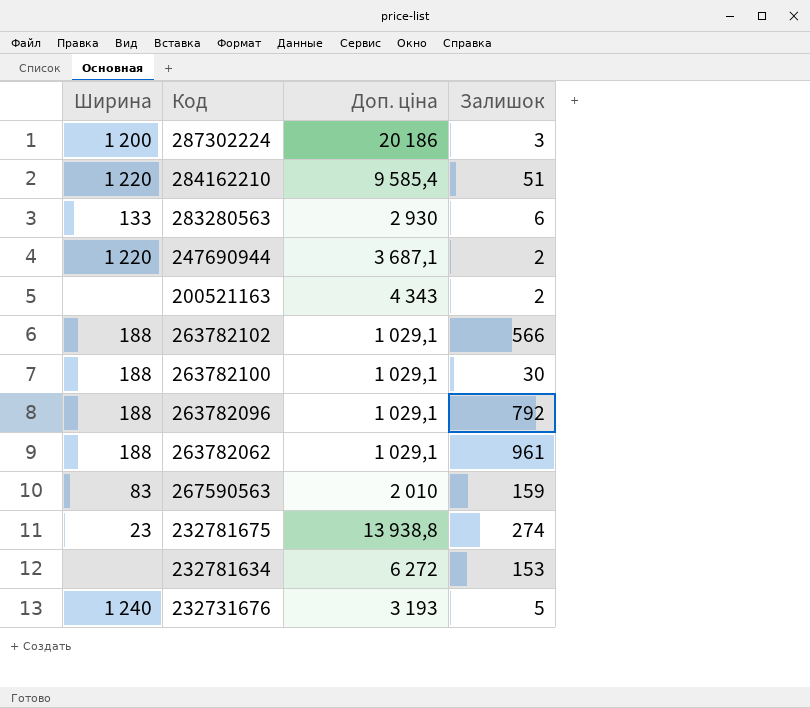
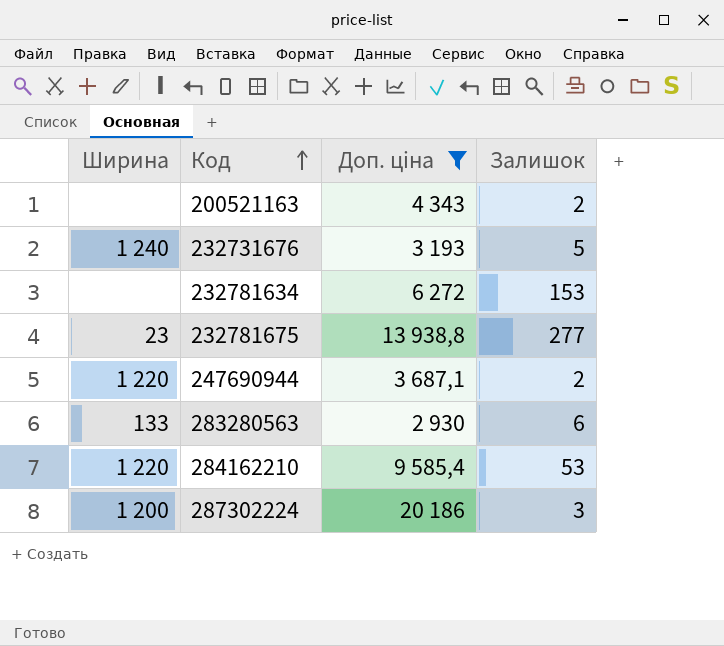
filter: none -> Доп. ціна >= 2 930
row order: none -> Код ascending
232781675 | Залишок: 274 -> 277
284162210 | Залишок: 51 -> 53

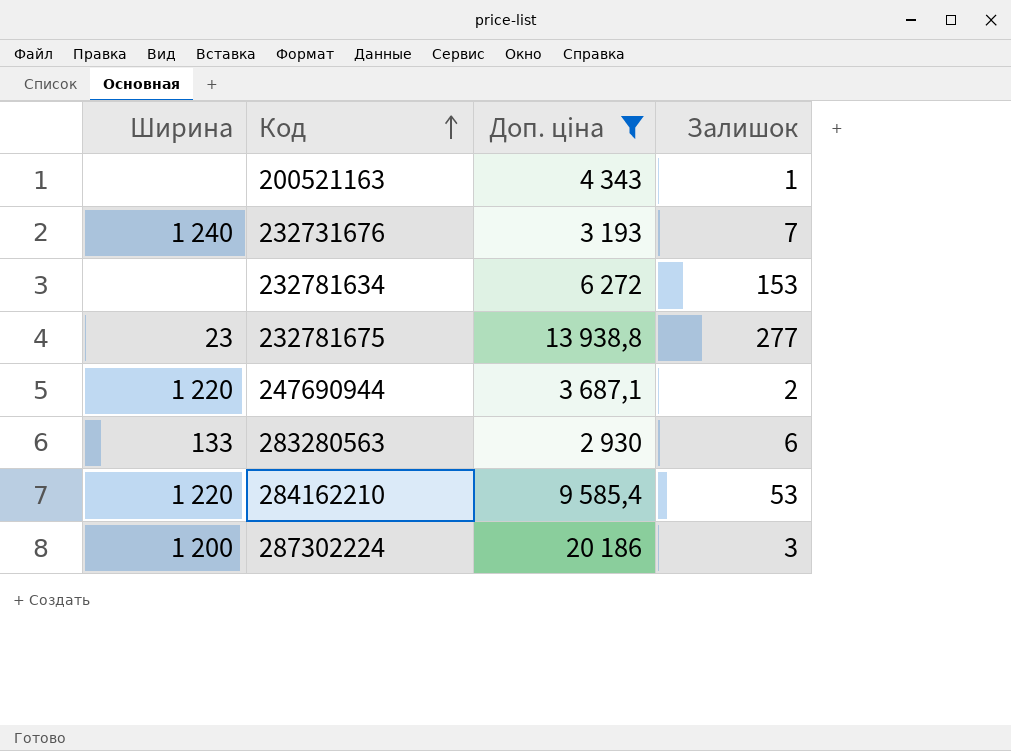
200521163 | Залишок: 2 -> 1
232731676 | Залишок: 5 -> 7

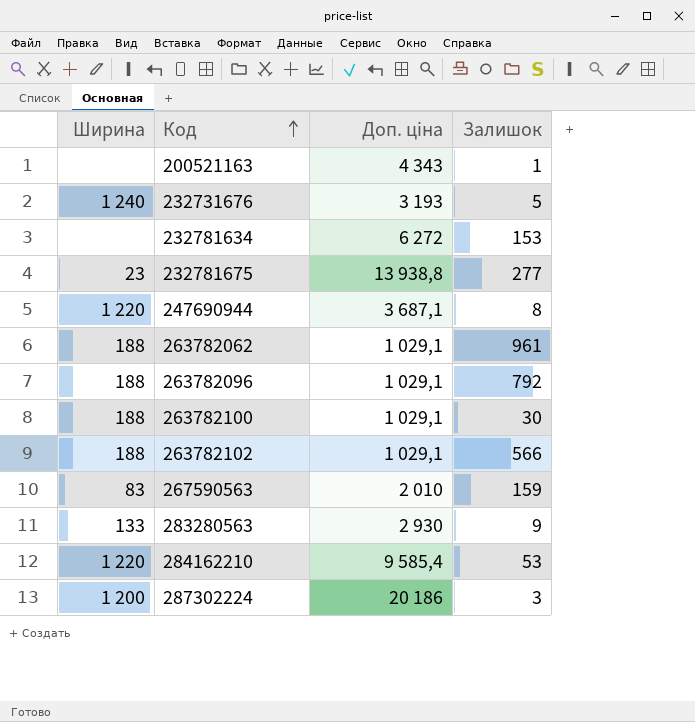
filter: Доп. ціна >= 2 930 -> none
232731676 | Залишок: 7 -> 5
247690944 | Залишок: 2 -> 8
283280563 | Залишок: 6 -> 9

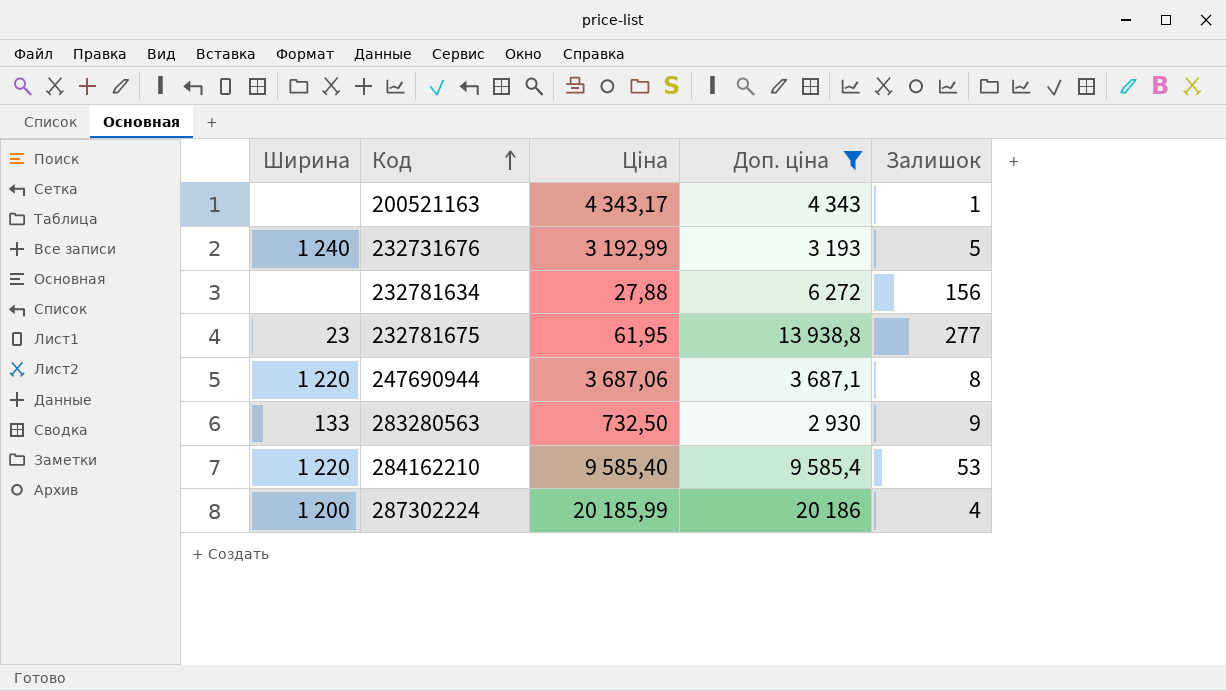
filter: none -> Доп. ціна >= 2 930
column Ціна | position: none -> 3
232781634 | Залишок: 153 -> 156
287302224 | Залишок: 3 -> 4

